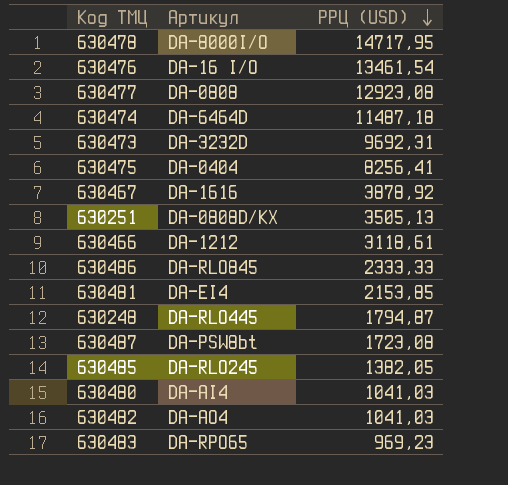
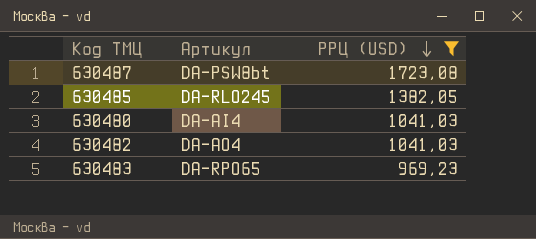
filter: none -> РРЦ (USD) <= 1723,08

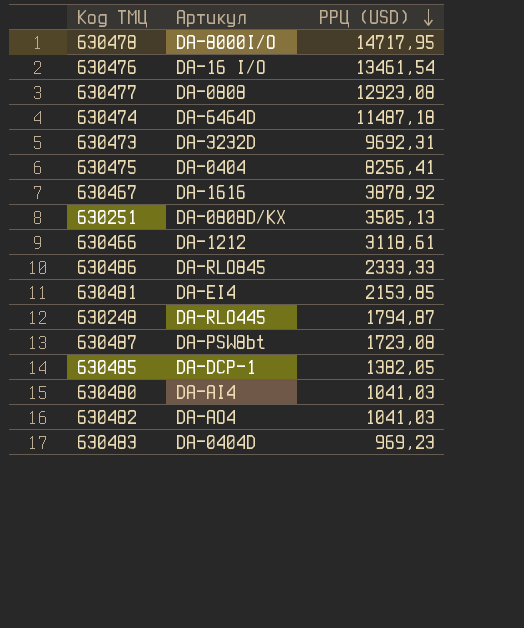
filter: РРЦ (USD) <= 1723,08 -> none
630485 | Артикул: DA-RLO245 -> DA-DCP-1
630483 | Артикул: DA-RPO65 -> DA-0404D

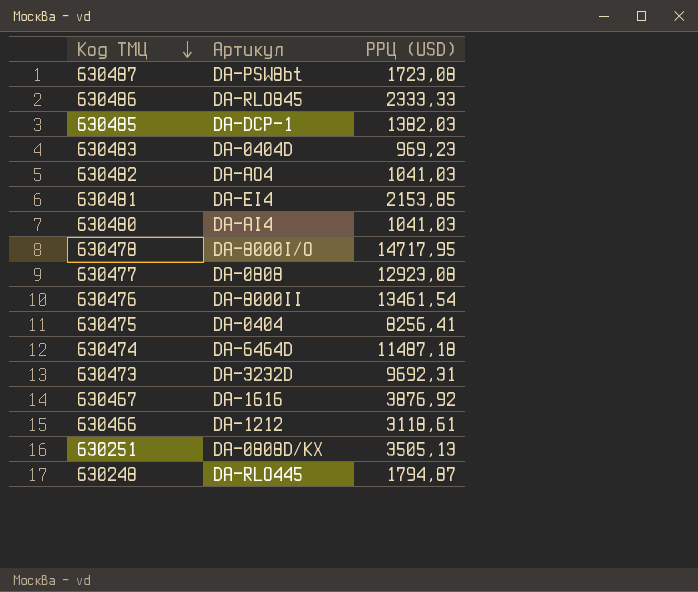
row order: РРЦ (USD) descending -> Код ТМЦ descending
630485 | РРЦ (USD): 1382,05 -> 1382,03
630476 | Артикул: DA-16 I/O -> DA-8000II
630467 | РРЦ (USD): 3878,92 -> 3876,92

